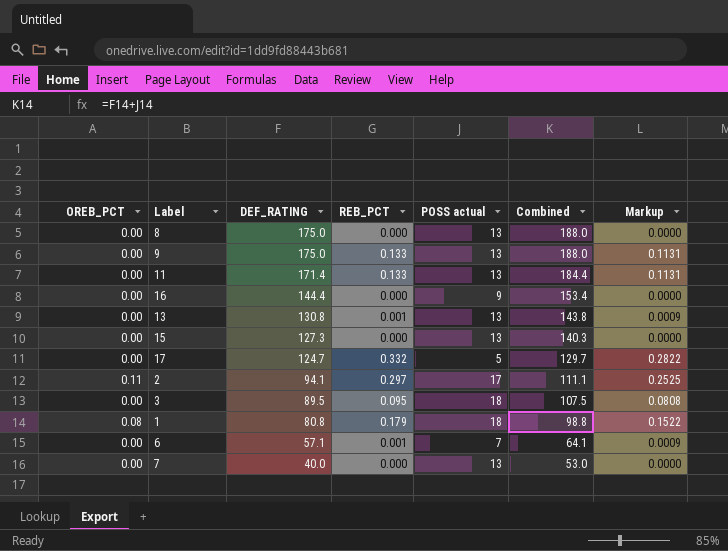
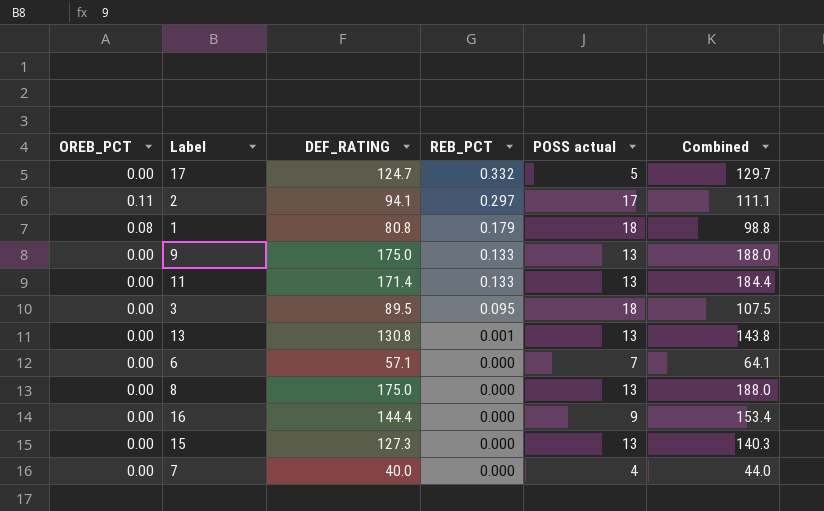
row order: DEF_RATING descending -> REB_PCT descending
column Markup | formula: [REB_PCT] * 0.85 -> none
6 | REB_PCT: 0.001 -> 0.000
7 | POSS actual: 13 -> 4
7 | Combined: 53.0 -> 44.0

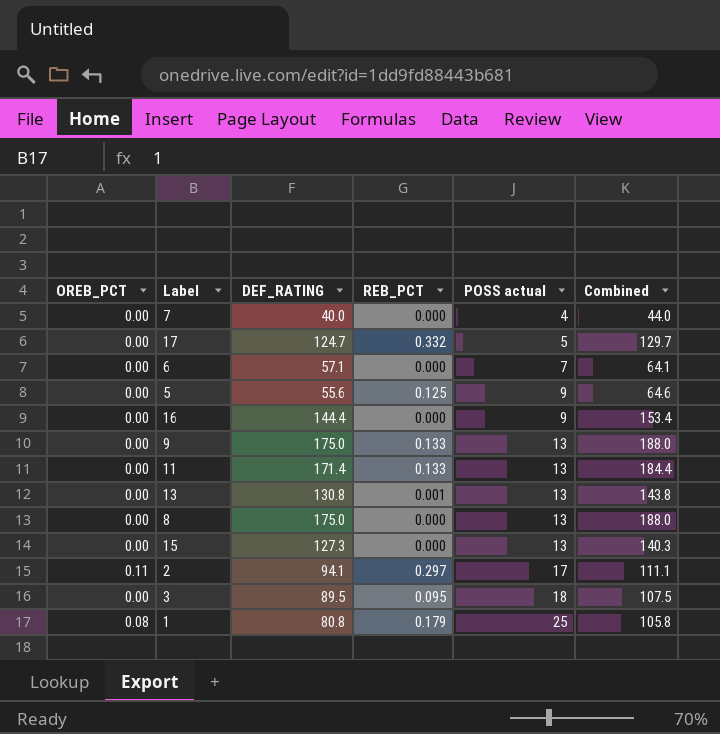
row order: REB_PCT descending -> POSS actual ascending
row 5: none -> 0.00 | 55.6 | 0.125 | 9 | 64.6
1 | POSS actual: 18 -> 25
1 | Combined: 98.8 -> 105.8

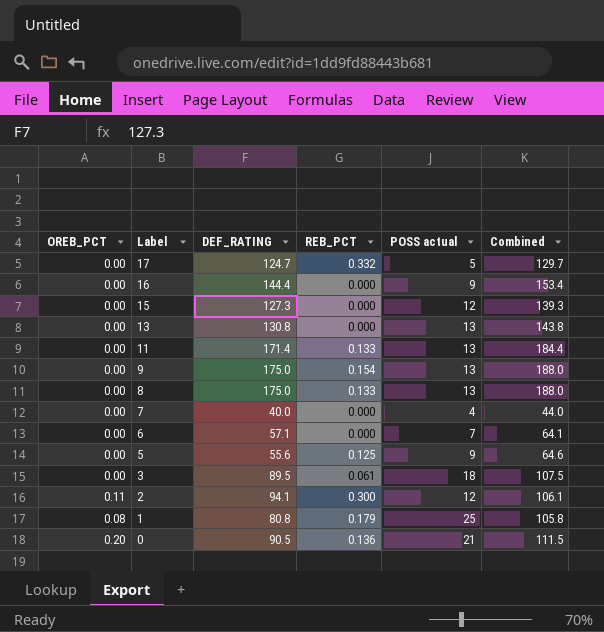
row order: POSS actual ascending -> Label descending
15 | POSS actual: 13 -> 12
15 | Combined: 140.3 -> 139.3
13 | REB_PCT: 0.001 -> 0.000
9 | REB_PCT: 0.133 -> 0.154
8 | REB_PCT: 0.000 -> 0.133
3 | REB_PCT: 0.095 -> 0.061
2 | REB_PCT: 0.297 -> 0.300
2 | POSS actual: 17 -> 12
2 | Combined: 111.1 -> 106.1
row 0: none -> 0.20 | 90.5 | 0.136 | 21 | 111.5

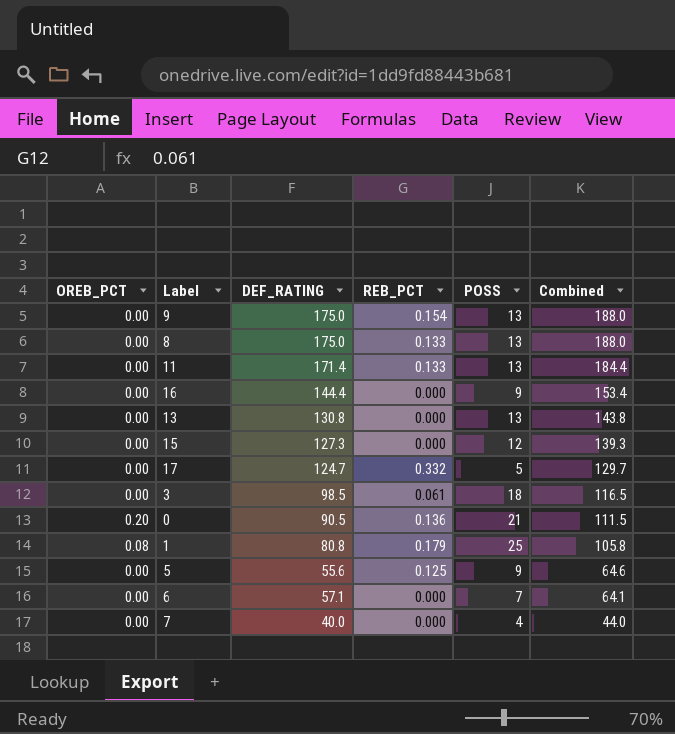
row order: Label descending -> Combined descending
column name: POSS actual -> POSS
row 2: 0.11 | 94.1 | 0.300 | 12 | 106.1 -> none
3 | DEF_RATING: 89.5 -> 98.5
3 | Combined: 107.5 -> 116.5

